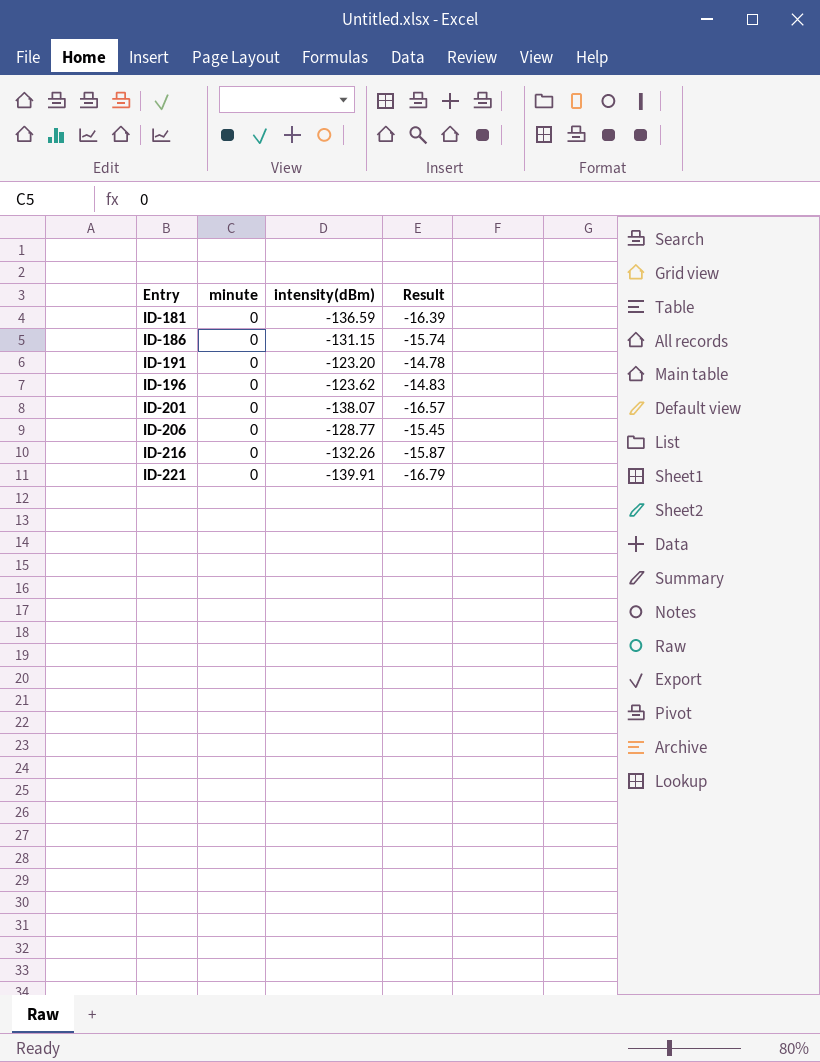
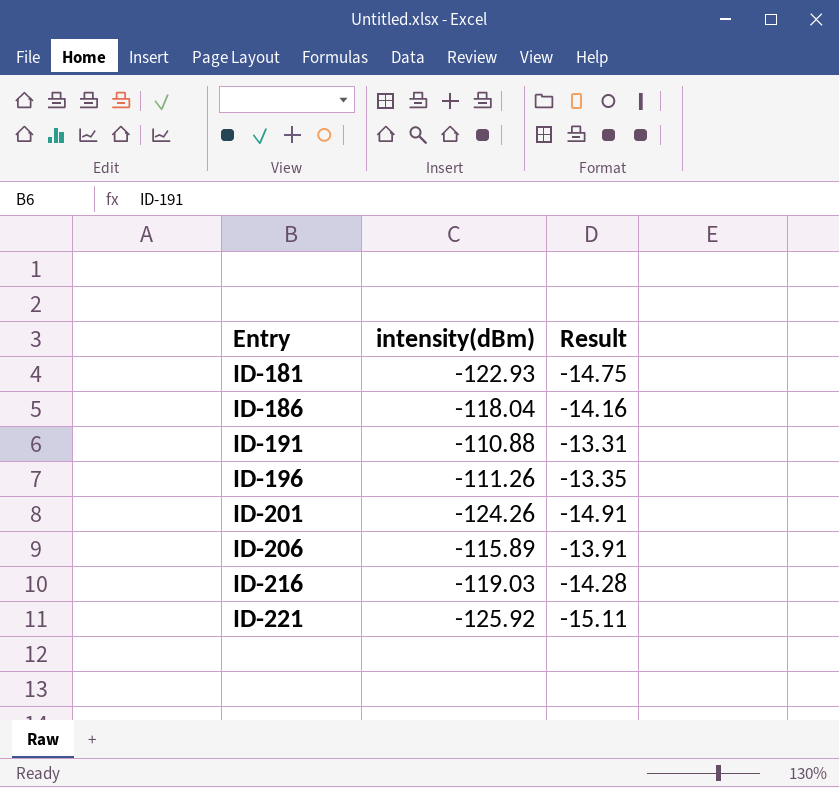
column minute | position: 2 -> none
ID-181 | intensity(dBm): -136.59 -> -122.93
ID-181 | Result: -16.39 -> -14.75
ID-186 | intensity(dBm): -131.15 -> -118.04
ID-186 | Result: -15.74 -> -14.16
ID-191 | intensity(dBm): -123.20 -> -110.88
ID-191 | Result: -14.78 -> -13.31
ID-196 | intensity(dBm): -123.62 -> -111.26
ID-196 | Result: -14.83 -> -13.35
ID-201 | intensity(dBm): -138.07 -> -124.26
ID-201 | Result: -16.57 -> -14.91
ID-206 | intensity(dBm): -128.77 -> -115.89
ID-206 | Result: -15.45 -> -13.91
ID-216 | intensity(dBm): -132.26 -> -119.03
ID-216 | Result: -15.87 -> -14.28
ID-221 | intensity(dBm): -139.91 -> -125.92
ID-221 | Result: -16.79 -> -15.11

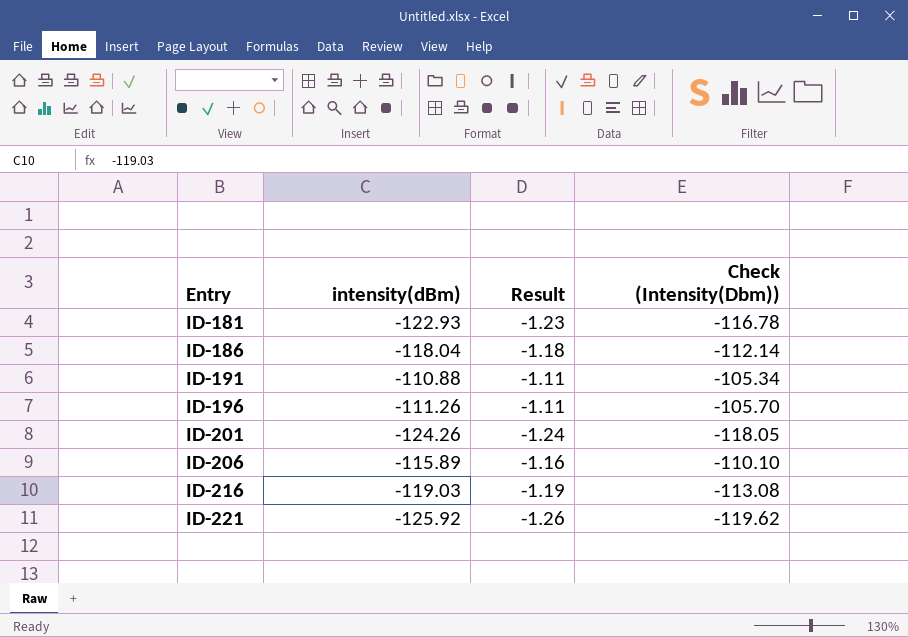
column Result | formula: [intensity(dBm)] * 0.12 -> [intensity(dBm)] * 0.01
column Check (Intensity(Dbm)) | formula: none -> [intensity(dBm)] * 0.95

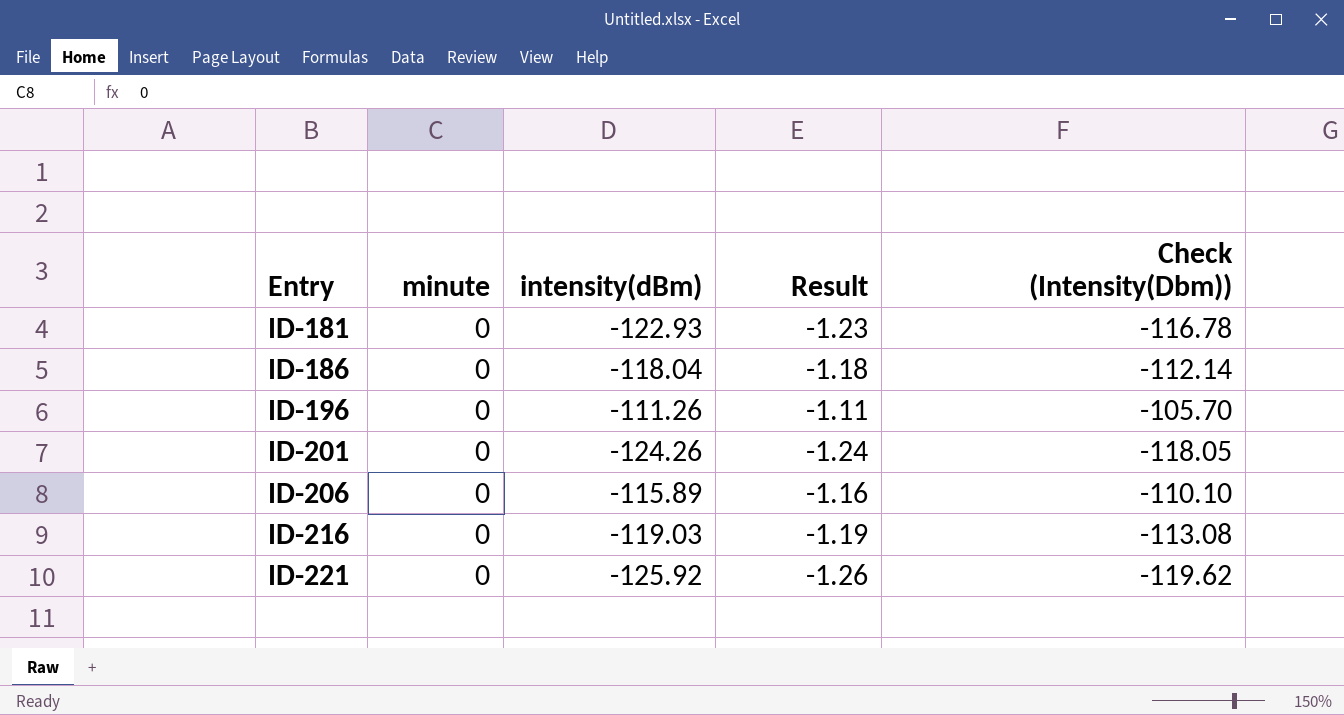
column minute | position: none -> 2
row ID-191: -110.88 | -1.11 | -105.34 -> none

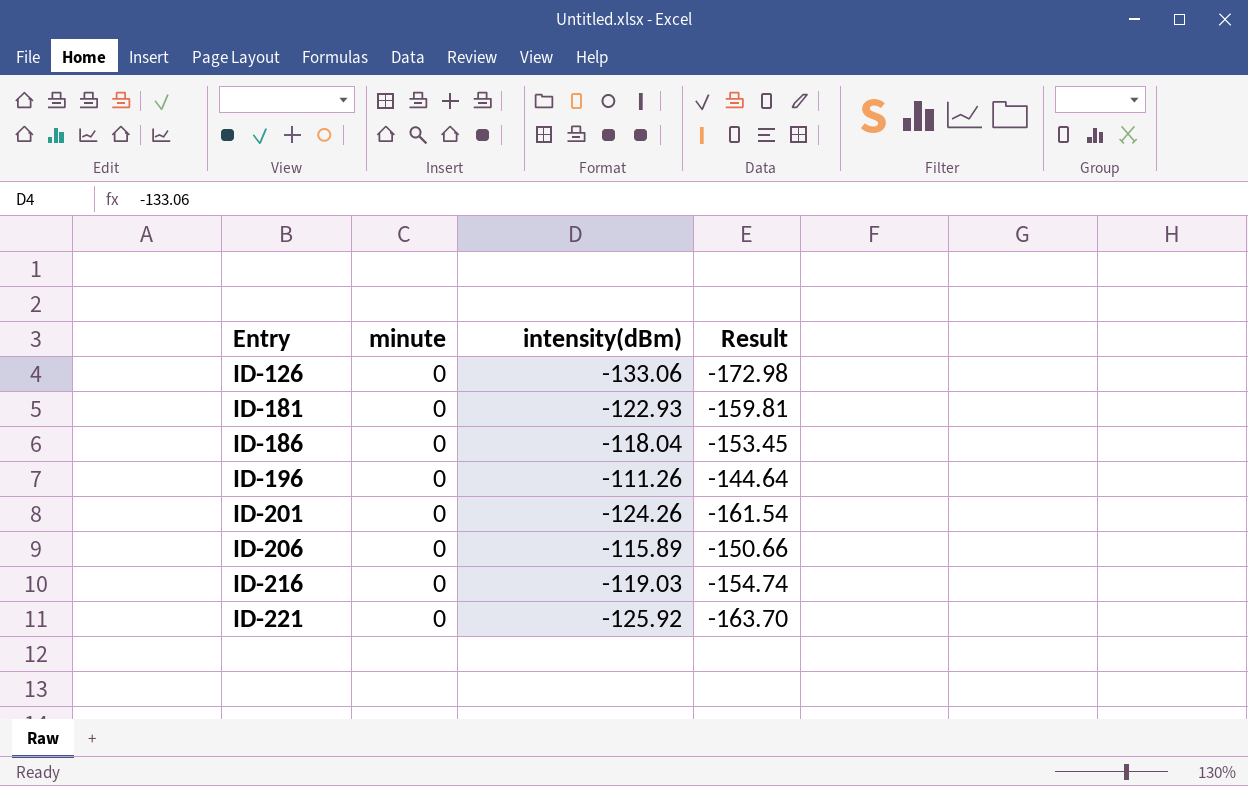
column Check (Intensity(Dbm)) | formula: [intensity(dBm)] * 0.95 -> none
column Result | formula: [intensity(dBm)] * 0.01 -> [intensity(dBm)] * 1.3
row ID-126: none -> 0 | -133.06 | -172.98

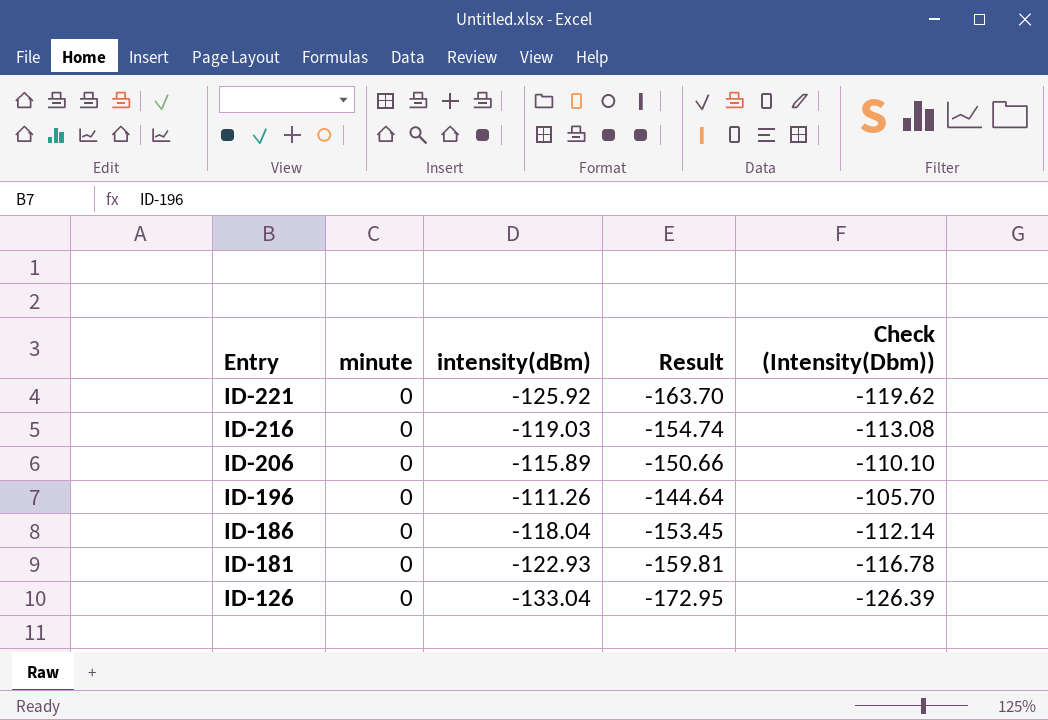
row order: Entry ascending -> Entry descending
column Check (Intensity(Dbm)) | formula: none -> [intensity(dBm)] * 0.95
row ID-201: 0 | -124.26 | -161.54 -> none
ID-126 | intensity(dBm): -133.06 -> -133.04
ID-126 | Result: -172.98 -> -172.95

